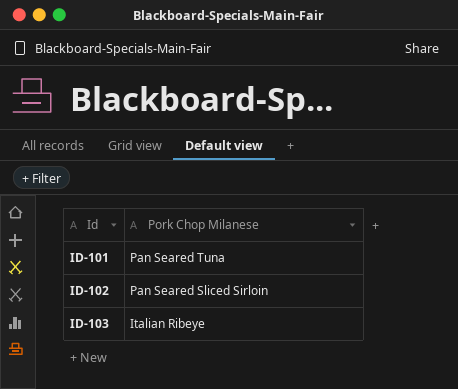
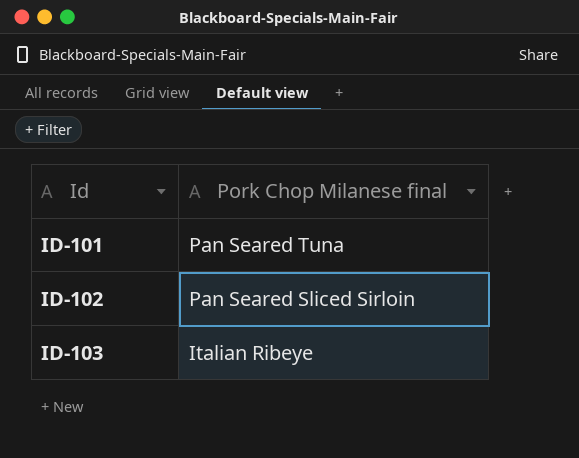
column name: Pork Chop Milanese -> Pork Chop Milanese final

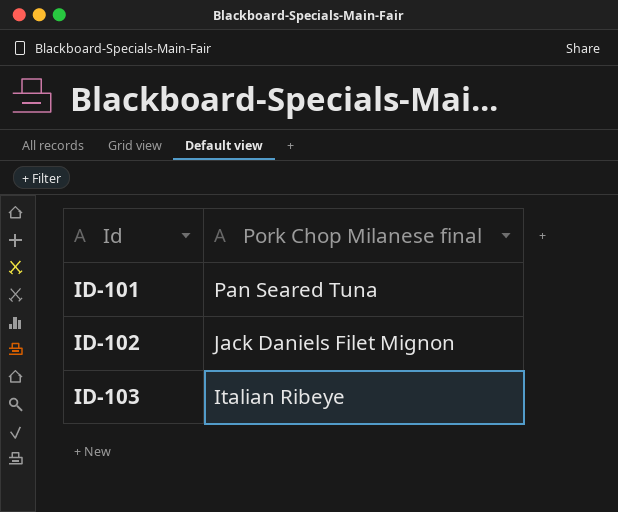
ID-102 | Pork Chop Milanese final: Pan Seared Sliced Sirloin -> Jack Daniels Filet Mignon

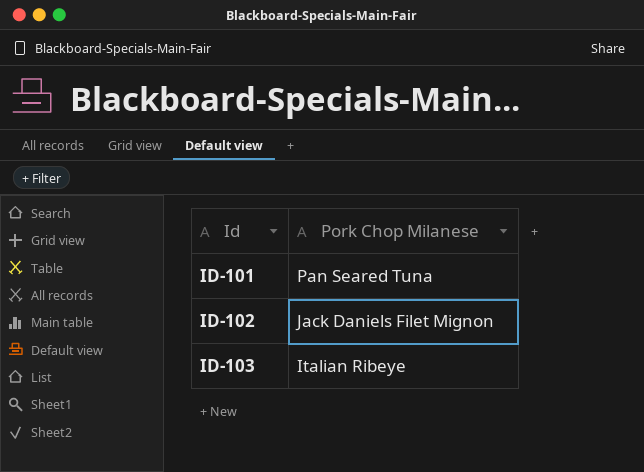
column name: Pork Chop Milanese final -> Pork Chop Milanese

